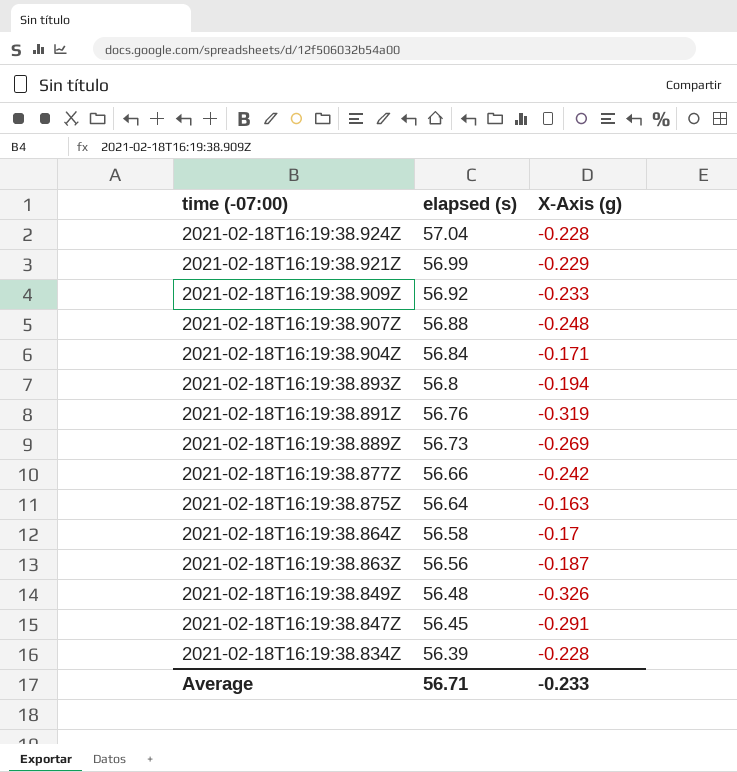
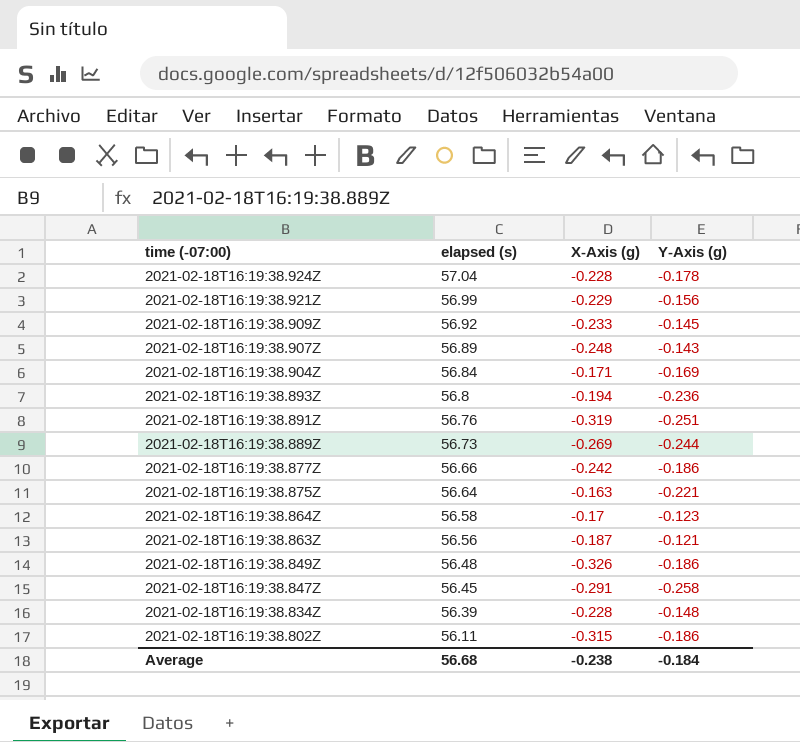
column Y-Axis (g) | position: none -> 4
2021-02-18T16:19:38.907Z | elapsed (s): 56.88 -> 56.89
row 2021-02-18T16:19:38.802Z: none -> 56.11 | -0.315 | -0.186
Average | elapsed (s): 56.71 -> 56.68
Average | X-Axis (g): -0.233 -> -0.238

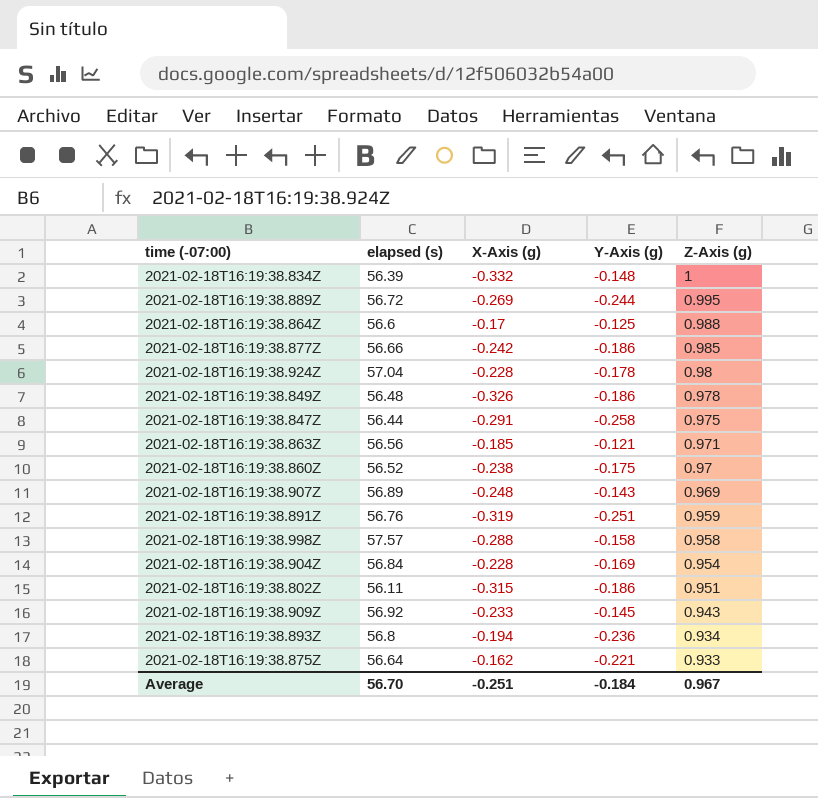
row order: time (-07:00) descending -> Z-Axis (g) descending
column Z-Axis (g) | position: none -> 5
row 2021-02-18T16:19:38.921Z: 56.99 | -0.229 | -0.156 -> none
2021-02-18T16:19:38.834Z | X-Axis (g): -0.228 -> -0.332
2021-02-18T16:19:38.889Z | elapsed (s): 56.73 -> 56.72
2021-02-18T16:19:38.864Z | elapsed (s): 56.58 -> 56.6
2021-02-18T16:19:38.864Z | Y-Axis (g): -0.123 -> -0.125
2021-02-18T16:19:38.847Z | elapsed (s): 56.45 -> 56.44
2021-02-18T16:19:38.863Z | X-Axis (g): -0.187 -> -0.185
row 2021-02-18T16:19:38.860Z: none -> 56.52 | -0.238 | -0.175 | 0.97
row 2021-02-18T16:19:38.998Z: none -> 57.57 | -0.288 | -0.158 | 0.958
2021-02-18T16:19:38.904Z | X-Axis (g): -0.171 -> -0.228
2021-02-18T16:19:38.875Z | X-Axis (g): -0.163 -> -0.162
Average | elapsed (s): 56.68 -> 56.70
Average | X-Axis (g): -0.238 -> -0.251

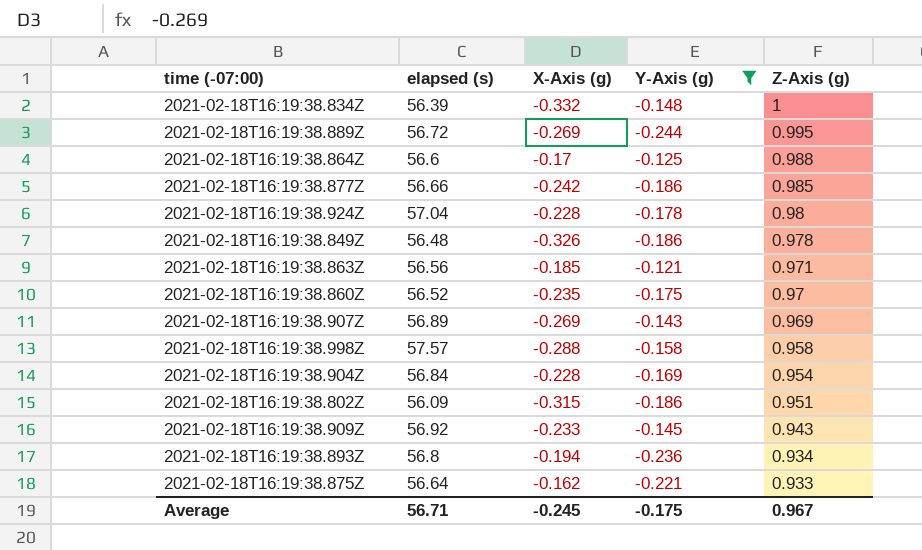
filter: none -> Y-Axis (g) >= -0.244
2021-02-18T16:19:38.860Z | X-Axis (g): -0.238 -> -0.235
2021-02-18T16:19:38.907Z | X-Axis (g): -0.248 -> -0.269
2021-02-18T16:19:38.802Z | elapsed (s): 56.11 -> 56.09
Average | elapsed (s): 56.70 -> 56.71
Average | X-Axis (g): -0.251 -> -0.245
Average | Y-Axis (g): -0.184 -> -0.175

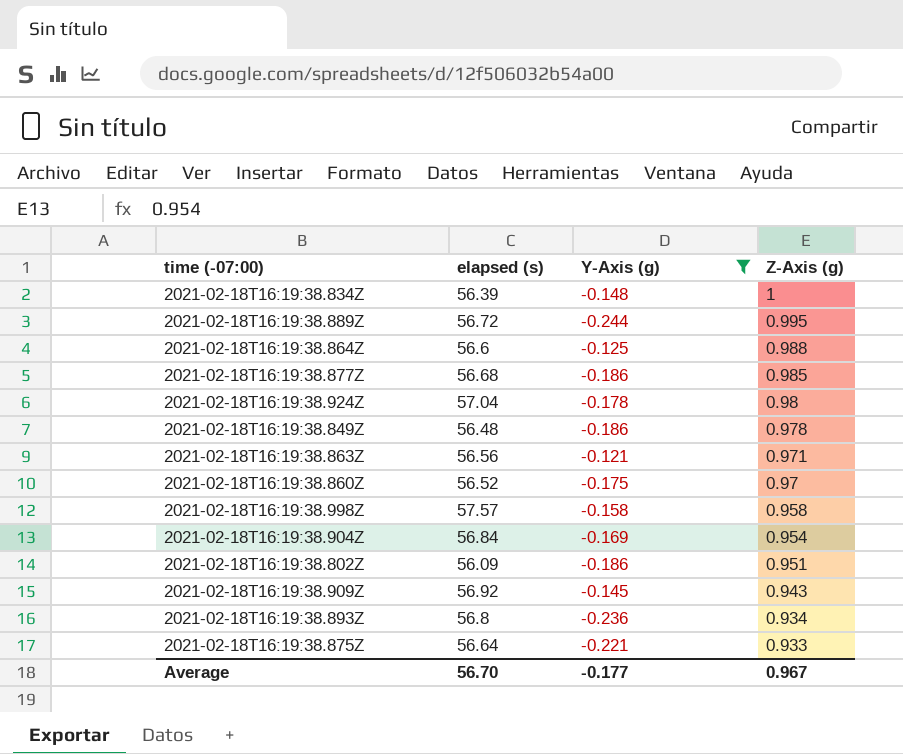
column X-Axis (g) | position: 3 -> none
row 2021-02-18T16:19:38.907Z: 56.89 | -0.269 | -0.143 | 0.969 -> none
2021-02-18T16:19:38.877Z | elapsed (s): 56.66 -> 56.68
Average | elapsed (s): 56.71 -> 56.70
Average | Y-Axis (g): -0.175 -> -0.177

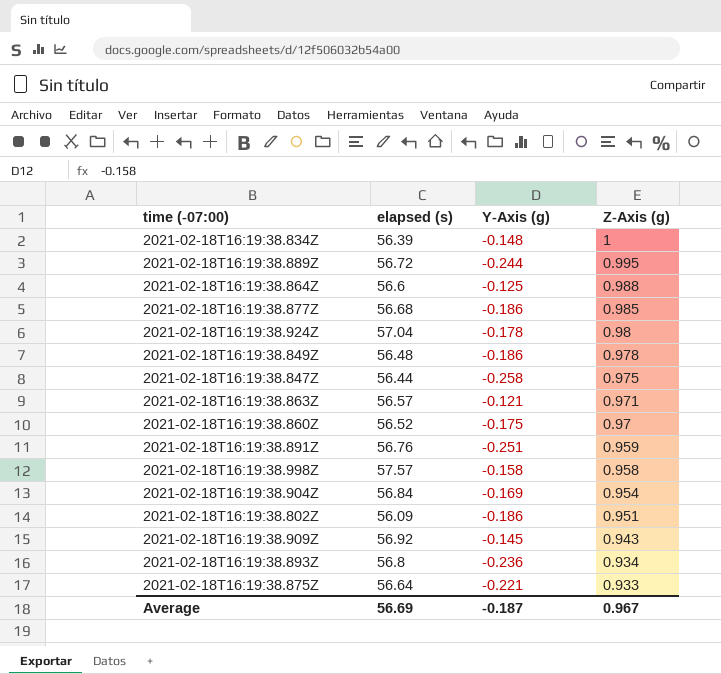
filter: Y-Axis (g) >= -0.244 -> none
2021-02-18T16:19:38.863Z | elapsed (s): 56.56 -> 56.57
Average | elapsed (s): 56.70 -> 56.69
Average | Y-Axis (g): -0.177 -> -0.187

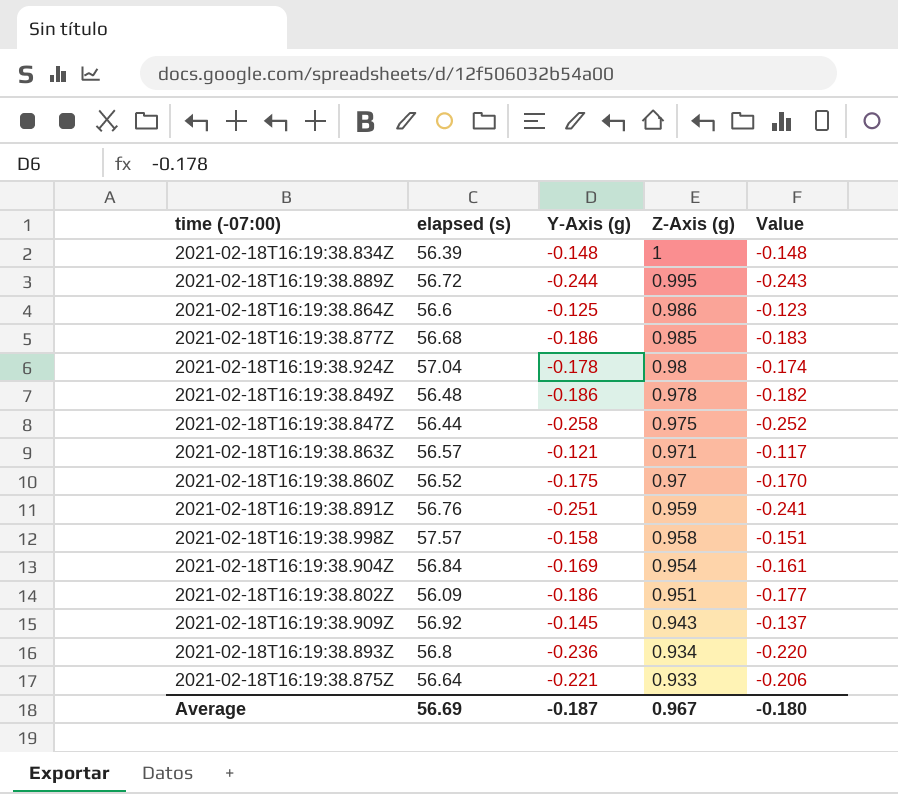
column Value | formula: none -> [Y-Axis (g)] * [Z-Axis (g)]
2021-02-18T16:19:38.864Z | Z-Axis (g): 0.988 -> 0.986

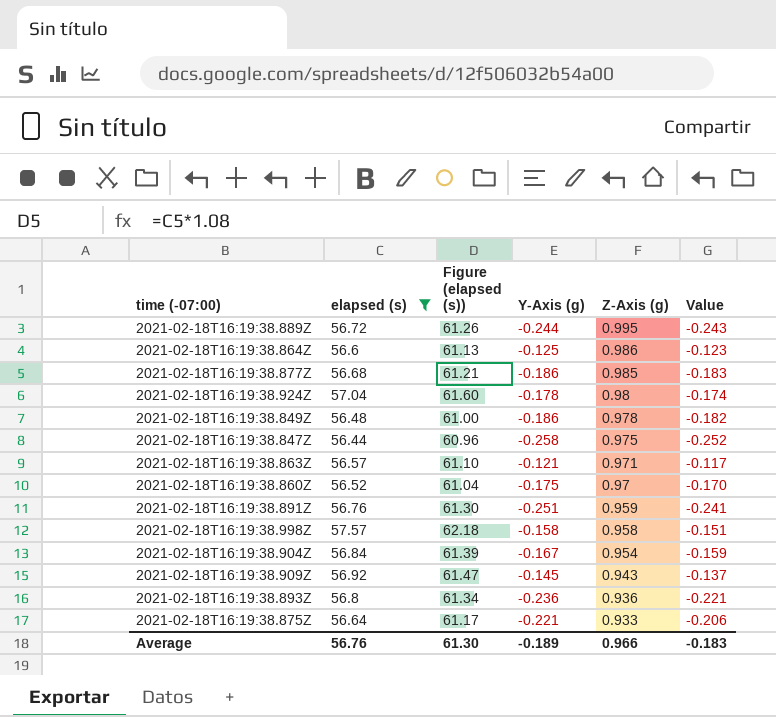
filter: none -> elapsed (s) >= 56.44
column Figure (elapsed (s)) | formula: none -> [elapsed (s)] * 1.08
2021-02-18T16:19:38.904Z | Y-Axis (g): -0.169 -> -0.167
2021-02-18T16:19:38.904Z | Value: -0.161 -> -0.159
2021-02-18T16:19:38.893Z | Z-Axis (g): 0.934 -> 0.936
2021-02-18T16:19:38.893Z | Value: -0.220 -> -0.221
Average | elapsed (s): 56.69 -> 56.76
Average | Y-Axis (g): -0.187 -> -0.189
Average | Z-Axis (g): 0.967 -> 0.966
Average | Value: -0.180 -> -0.183

